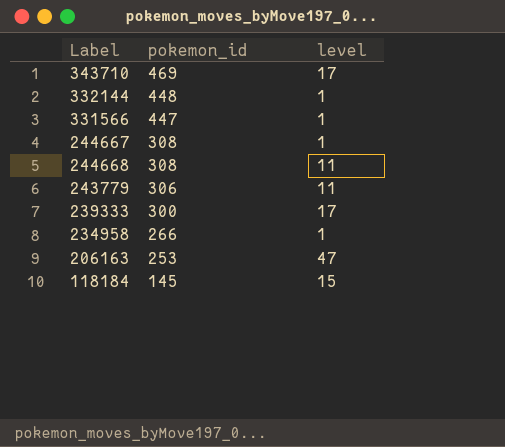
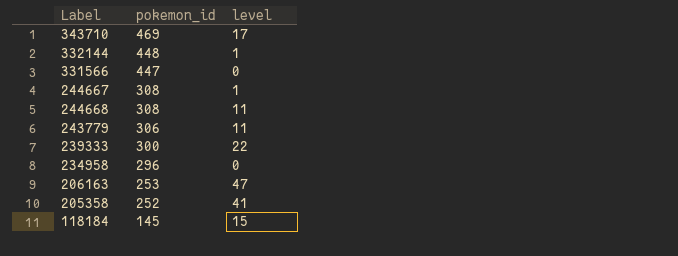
331566 | level: 1 -> 0
239333 | level: 17 -> 22
234958 | pokemon_id: 266 -> 296
234958 | level: 1 -> 0
row 205358: none -> 252 | 41

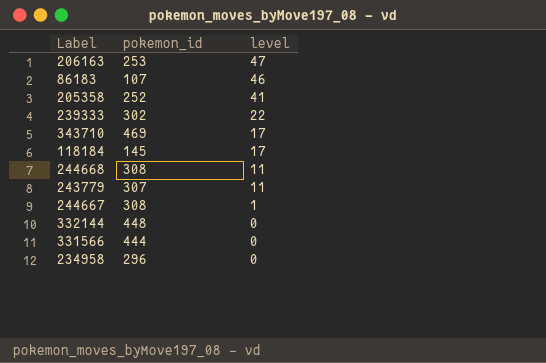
row order: pokemon_id descending -> level descending
row 86183: none -> 107 | 46
239333 | pokemon_id: 300 -> 302
118184 | level: 15 -> 17
243779 | pokemon_id: 306 -> 307
332144 | level: 1 -> 0
331566 | pokemon_id: 447 -> 444

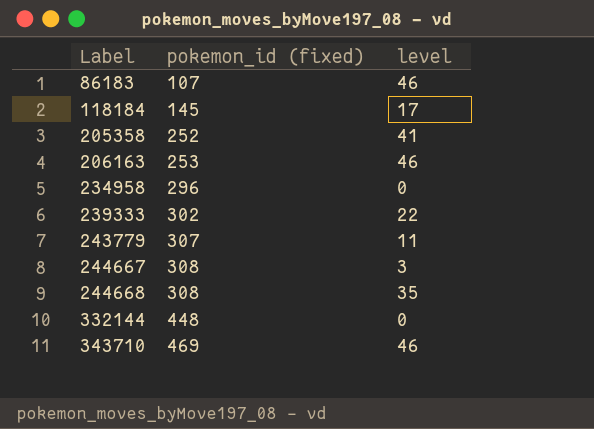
row order: level descending -> Label ascending
column name: pokemon_id -> pokemon_id (fixed)
row 331566: 444 | 0 -> none
206163 | level: 47 -> 46
244667 | level: 1 -> 3
244668 | level: 11 -> 35
343710 | level: 17 -> 46

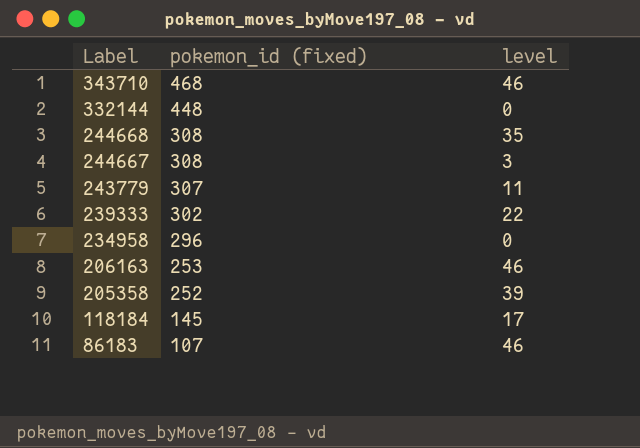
row order: Label ascending -> Label descending
343710 | pokemon_id (fixed): 469 -> 468
205358 | level: 41 -> 39

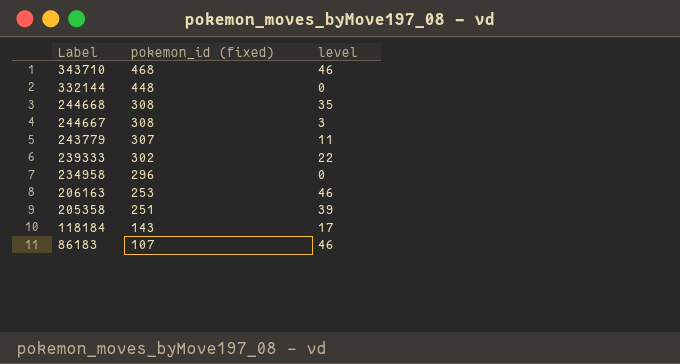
205358 | pokemon_id (fixed): 252 -> 251
118184 | pokemon_id (fixed): 145 -> 143

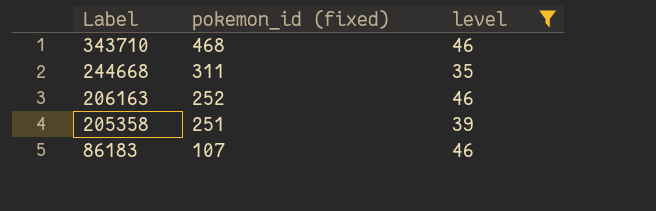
filter: none -> level >= 35
244668 | pokemon_id (fixed): 308 -> 311
206163 | pokemon_id (fixed): 253 -> 252

